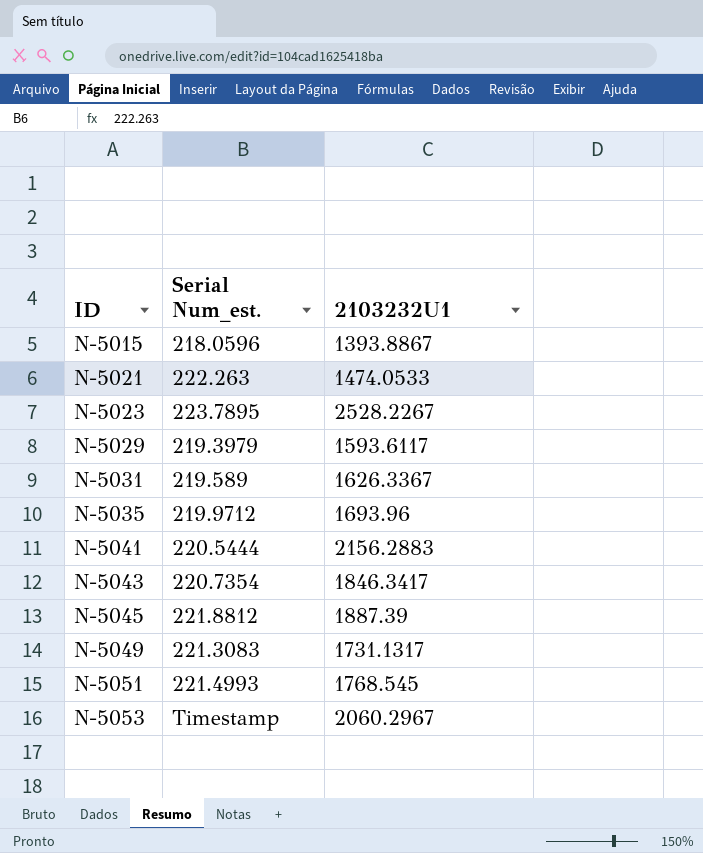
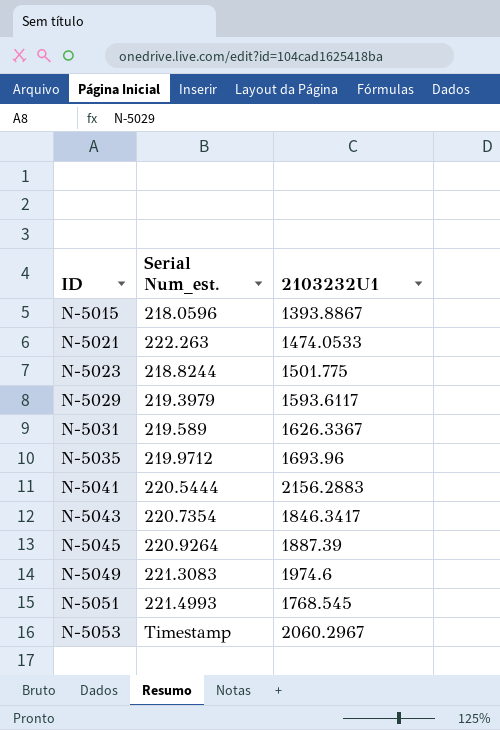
N-5023 | Serial Num_est.: 223.7895 -> 218.8244
N-5023 | 2103232U1: 2528.2267 -> 1501.775
N-5045 | Serial Num_est.: 221.8812 -> 220.9264
N-5049 | 2103232U1: 1731.1317 -> 1974.6

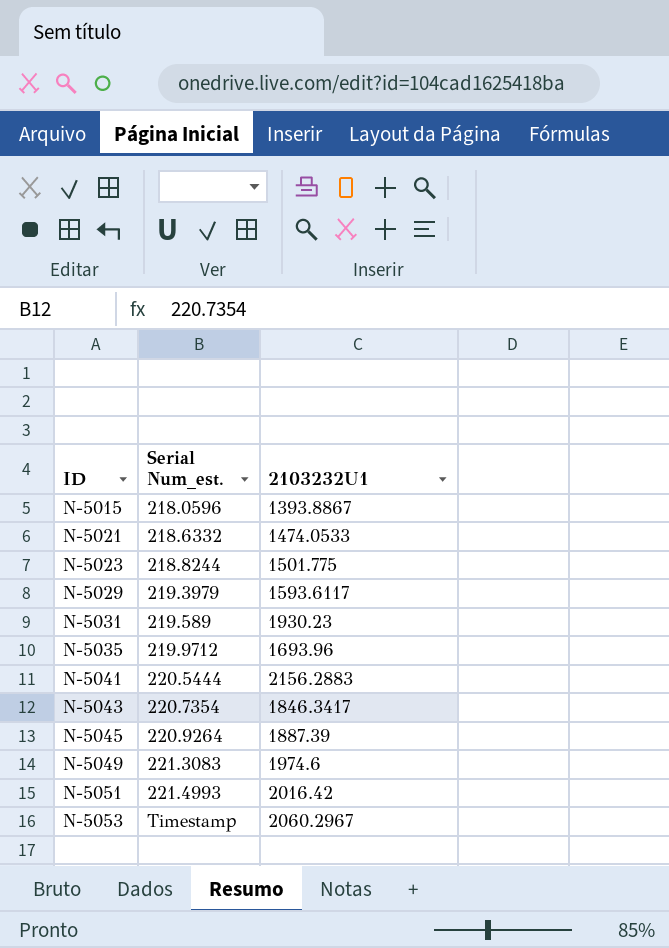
N-5021 | Serial Num_est.: 222.263 -> 218.6332
N-5031 | 2103232U1: 1626.3367 -> 1930.23
N-5051 | 2103232U1: 1768.545 -> 2016.42

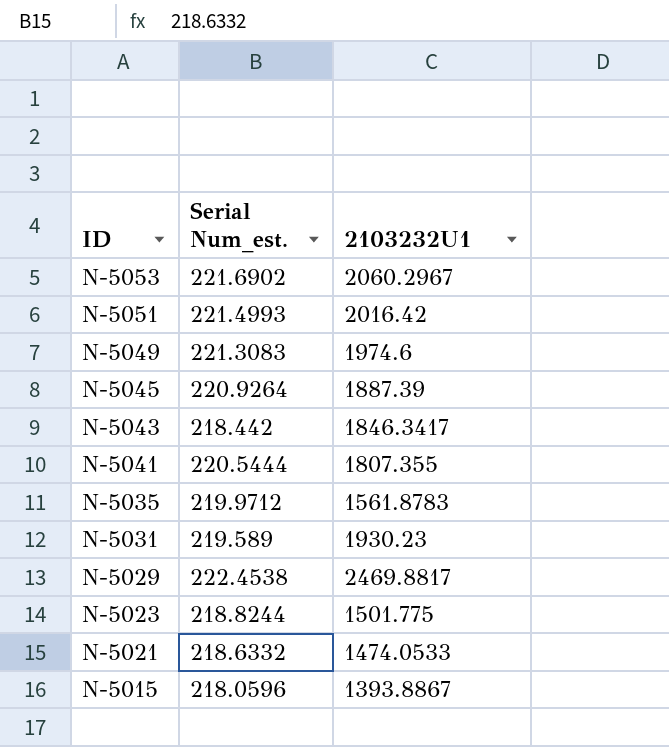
row order: ID ascending -> ID descending
N-5053 | Serial Num_est.: Timestamp -> 221.6902
N-5043 | Serial Num_est.: 220.7354 -> 218.442
N-5041 | 2103232U1: 2156.2883 -> 1807.355
N-5035 | 2103232U1: 1693.96 -> 1561.8783
N-5029 | Serial Num_est.: 219.3979 -> 222.4538
N-5029 | 2103232U1: 1593.6117 -> 2469.8817

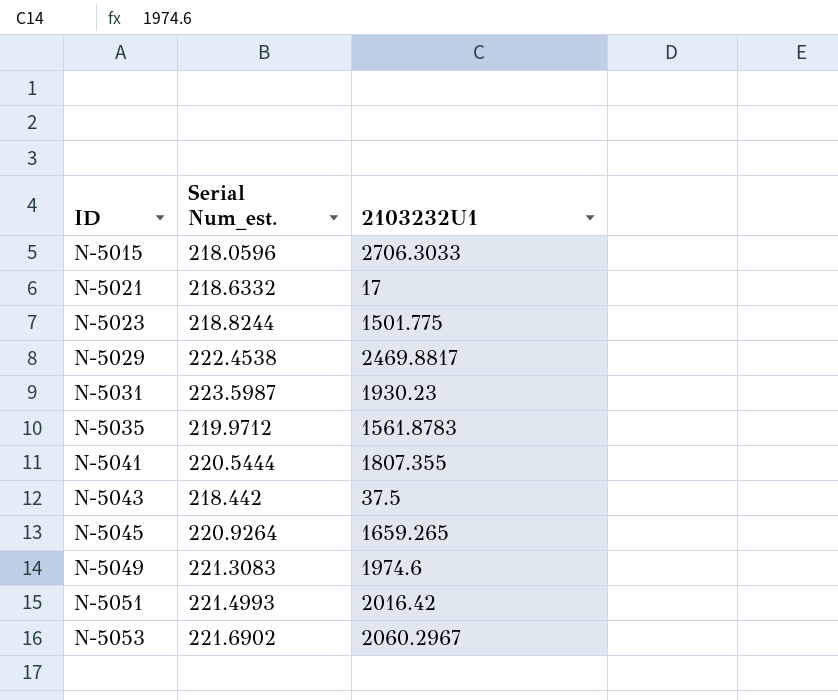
row order: ID descending -> ID ascending
N-5015 | 2103232U1: 1393.8867 -> 2706.3033
N-5021 | 2103232U1: 1474.0533 -> 17
N-5031 | Serial Num_est.: 219.589 -> 223.5987
N-5043 | 2103232U1: 1846.3417 -> 37.5
N-5045 | 2103232U1: 1887.39 -> 1659.265

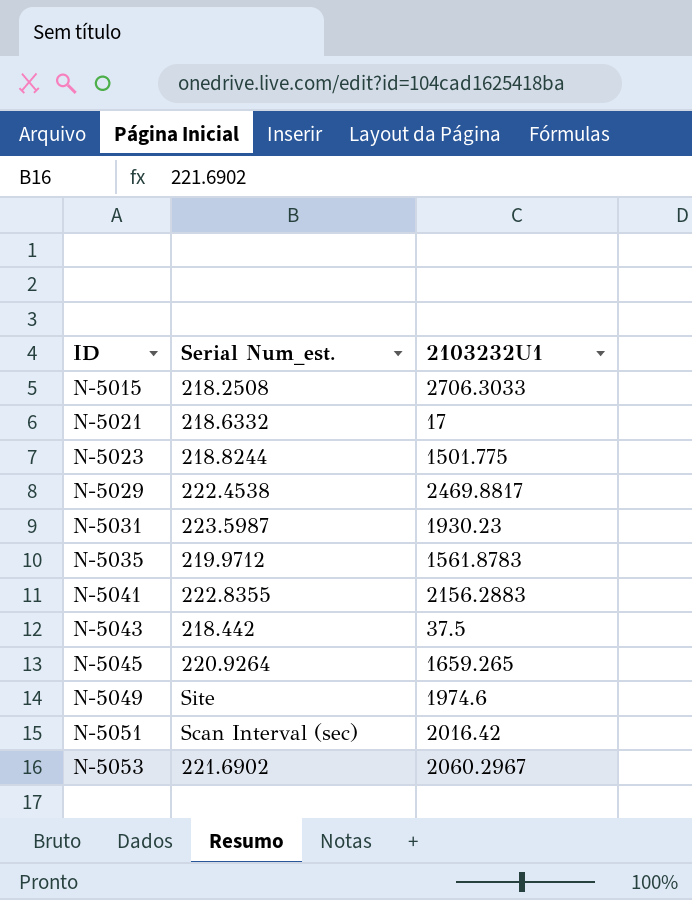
N-5015 | Serial Num_est.: 218.0596 -> 218.2508
N-5041 | Serial Num_est.: 220.5444 -> 222.8355
N-5041 | 2103232U1: 1807.355 -> 2156.2883
N-5049 | Serial Num_est.: 221.3083 -> Site
N-5051 | Serial Num_est.: 221.4993 -> Scan Interval (sec)

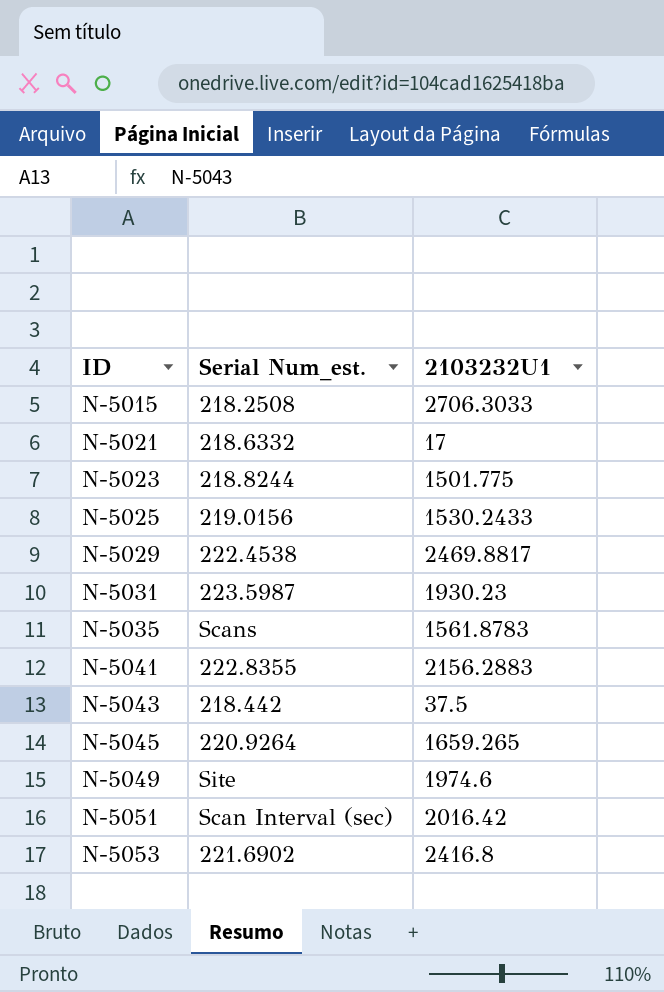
row N-5025: none -> 219.0156 | 1530.2433
N-5035 | Serial Num_est.: 219.9712 -> Scans
N-5053 | 2103232U1: 2060.2967 -> 2416.8

